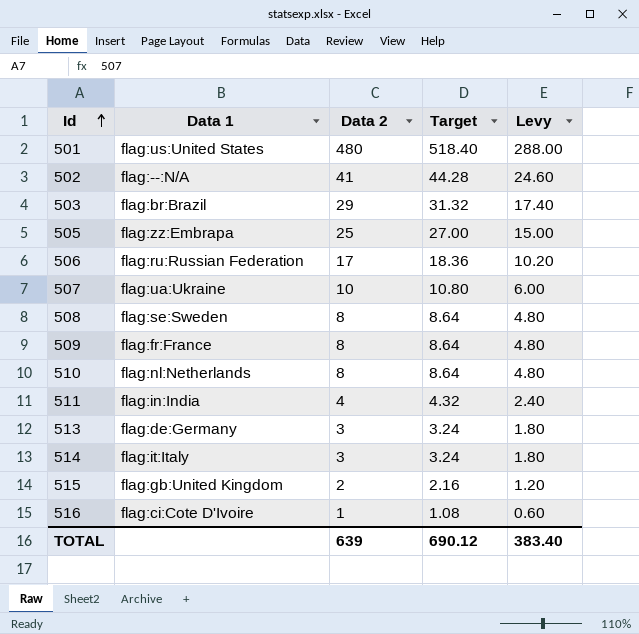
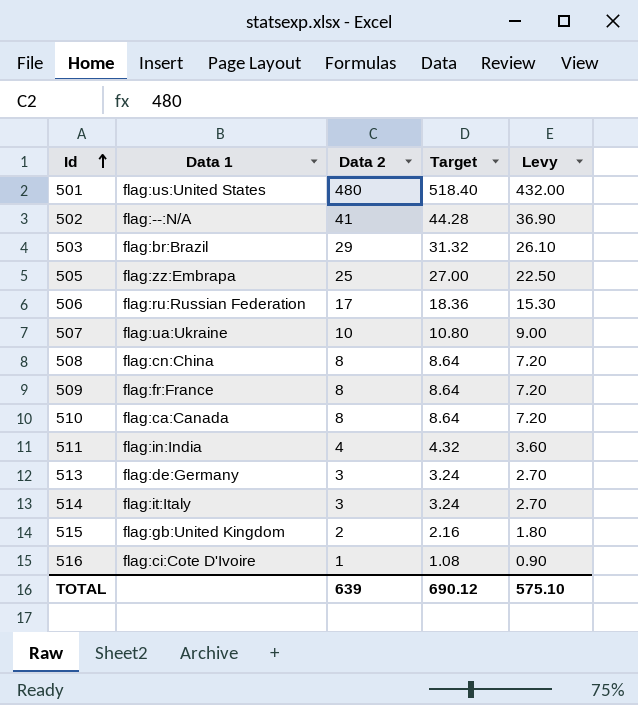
column Levy | formula: [Data 2] * 0.6 -> [Data 2] * 0.9
508 | Data 1: flag:se:Sweden -> flag:cn:China
510 | Data 1: flag:nl:Netherlands -> flag:ca:Canada
TOTAL | Levy: 383.40 -> 575.10

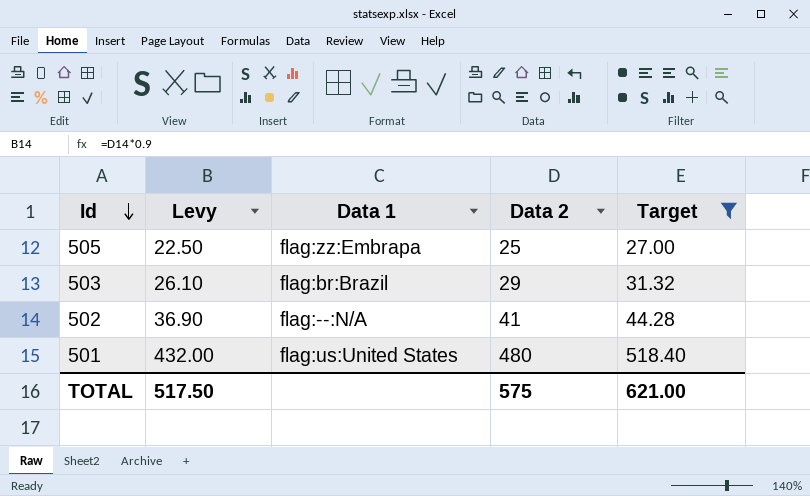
filter: none -> Target >= 27.00
row order: Id ascending -> Id descending
column Levy | position: 5 -> 2
TOTAL | Levy: 575.10 -> 517.50
TOTAL | Data 2: 639 -> 575
TOTAL | Target: 690.12 -> 621.00

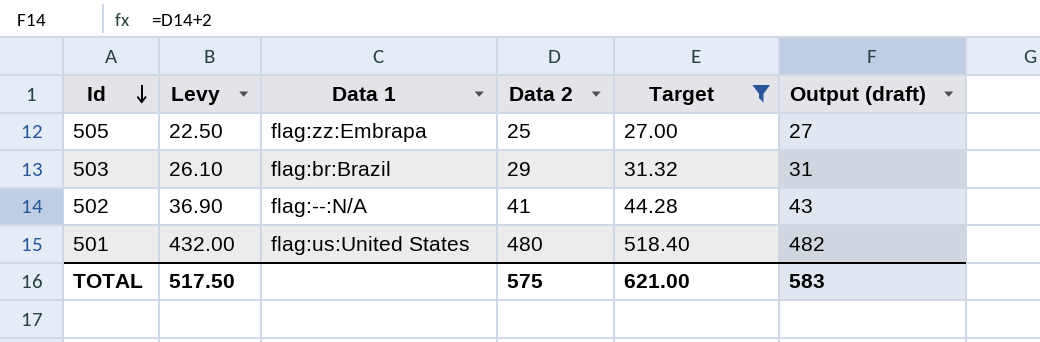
column Output (draft) | formula: none -> [Data 2] + 2

